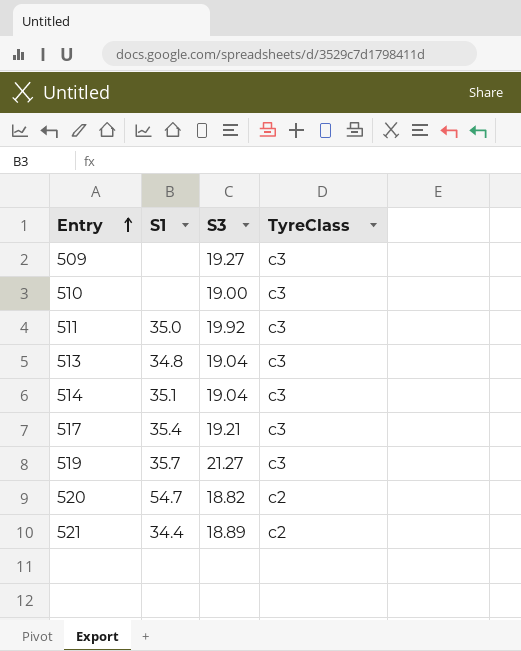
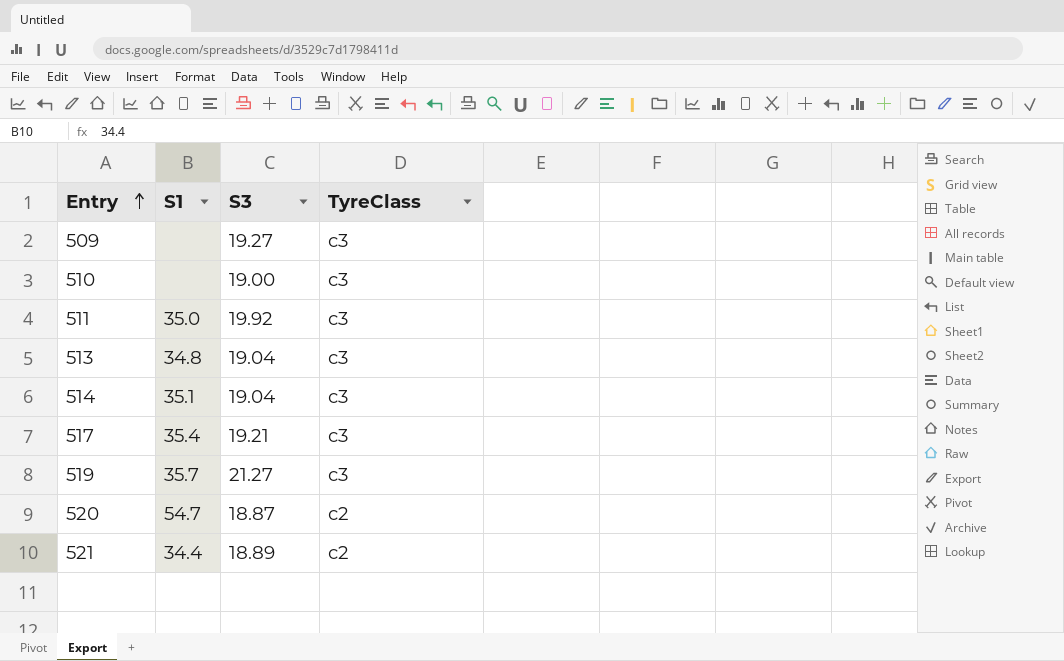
520 | S3: 18.82 -> 18.87

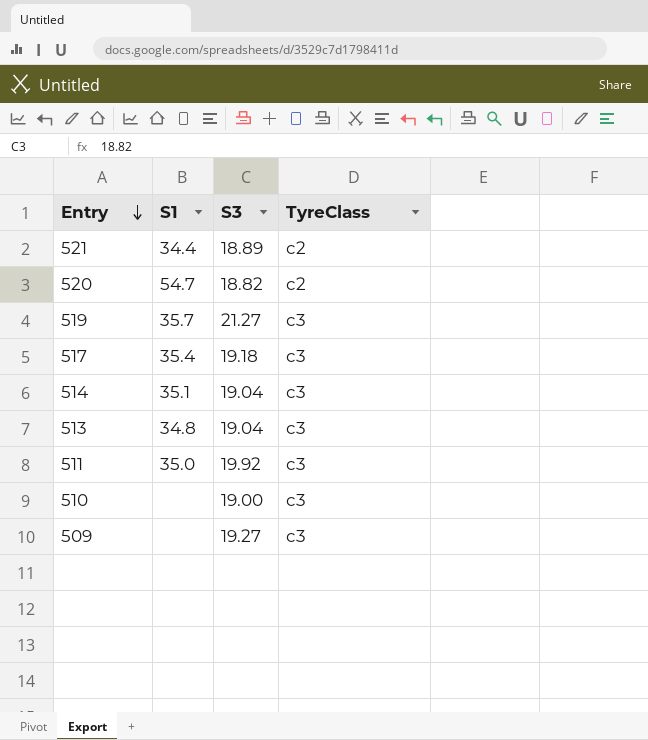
row order: Entry ascending -> Entry descending
520 | S3: 18.87 -> 18.82
517 | S3: 19.21 -> 19.18

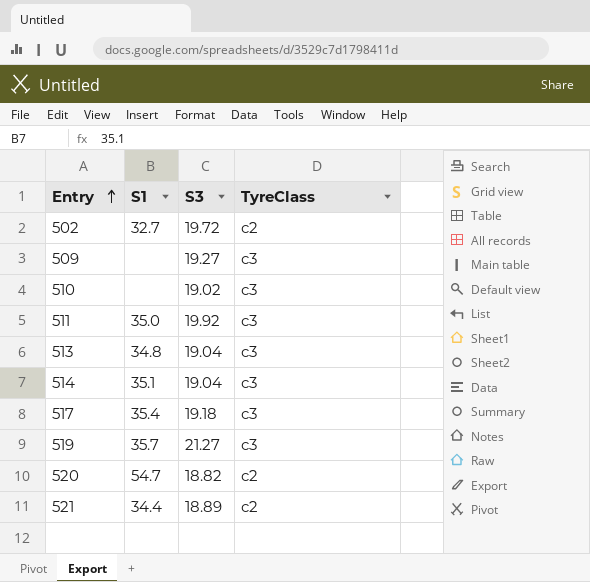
row order: Entry descending -> Entry ascending
row 502: none -> 32.7 | 19.72 | c2
510 | S3: 19.00 -> 19.02

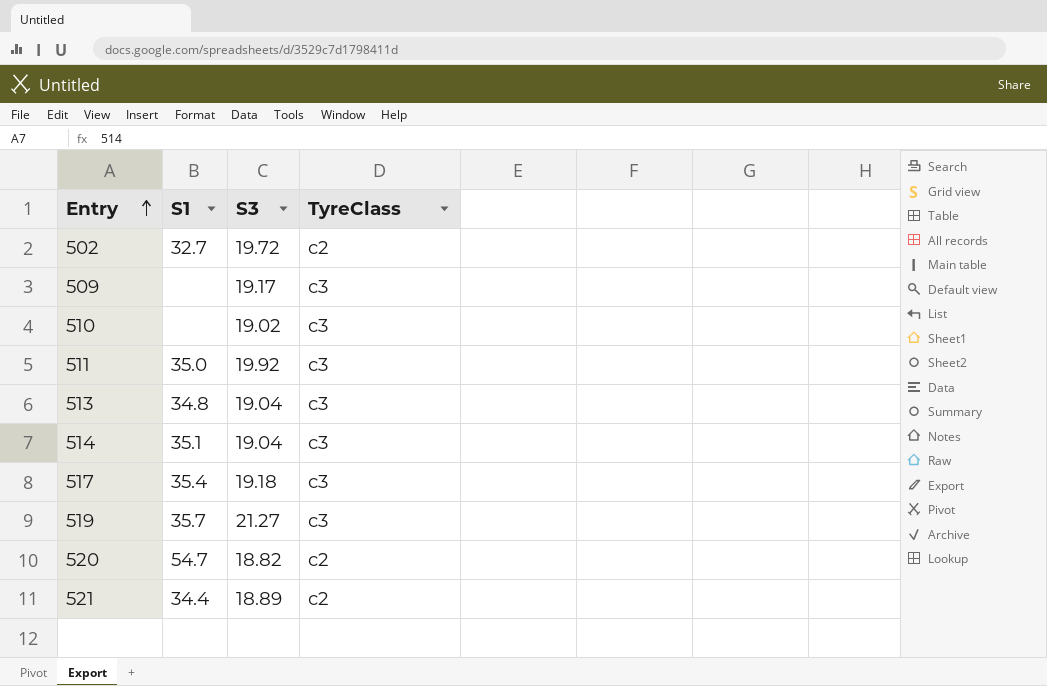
509 | S3: 19.27 -> 19.17

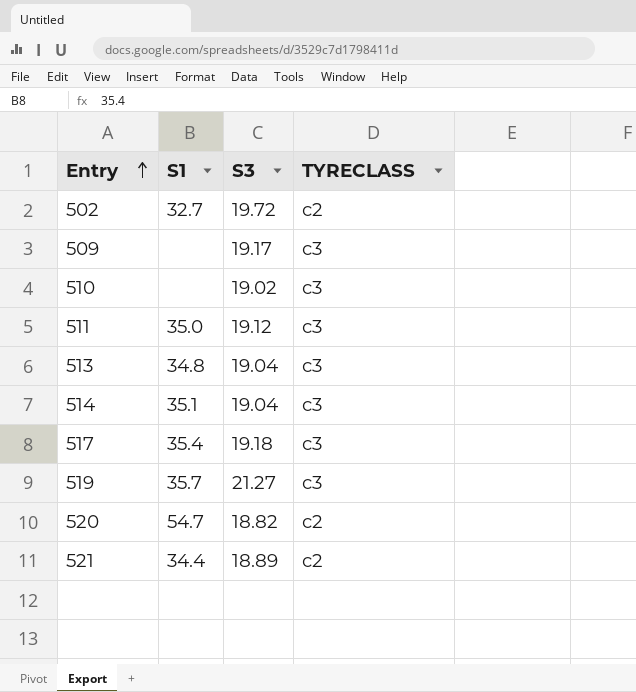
column name: TyreClass -> TYRECLASS
511 | S3: 19.92 -> 19.12

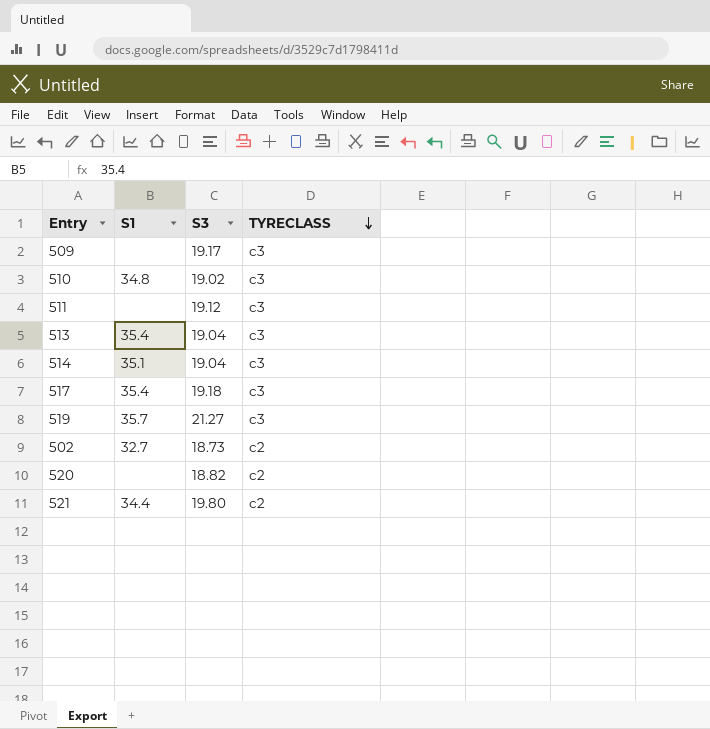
row order: Entry ascending -> TYRECLASS descending
510 | S1: none -> 34.8
511 | S1: 35.0 -> none
513 | S1: 34.8 -> 35.4
502 | S3: 19.72 -> 18.73
520 | S1: 54.7 -> none
521 | S3: 18.89 -> 19.80

